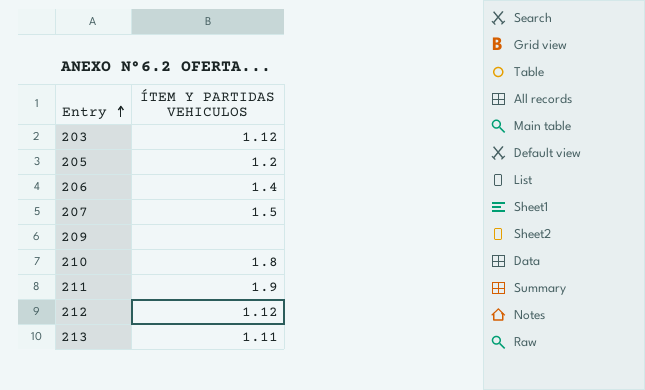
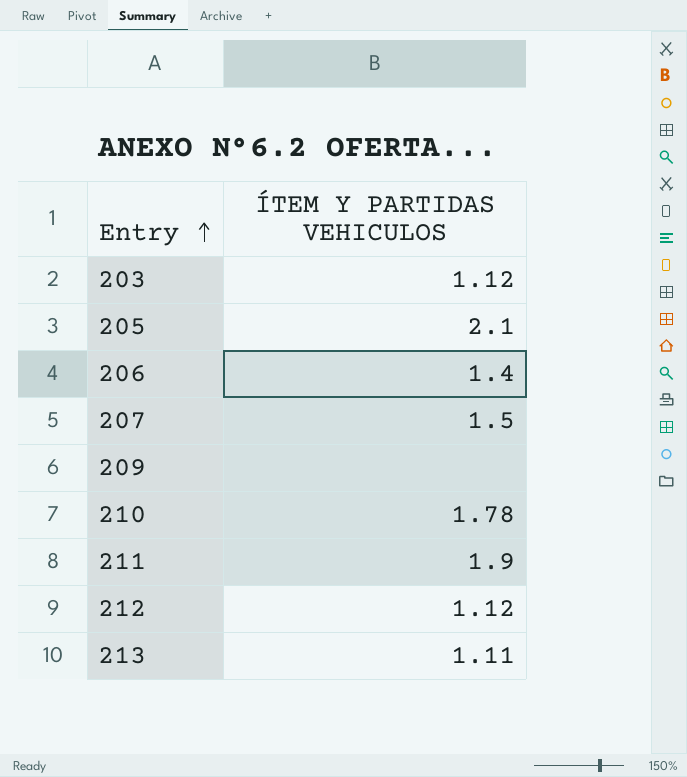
205 | ÍTEM Y PARTIDAS VEHICULOS: 1.2 -> 2.1
210 | ÍTEM Y PARTIDAS VEHICULOS: 1.8 -> 1.78

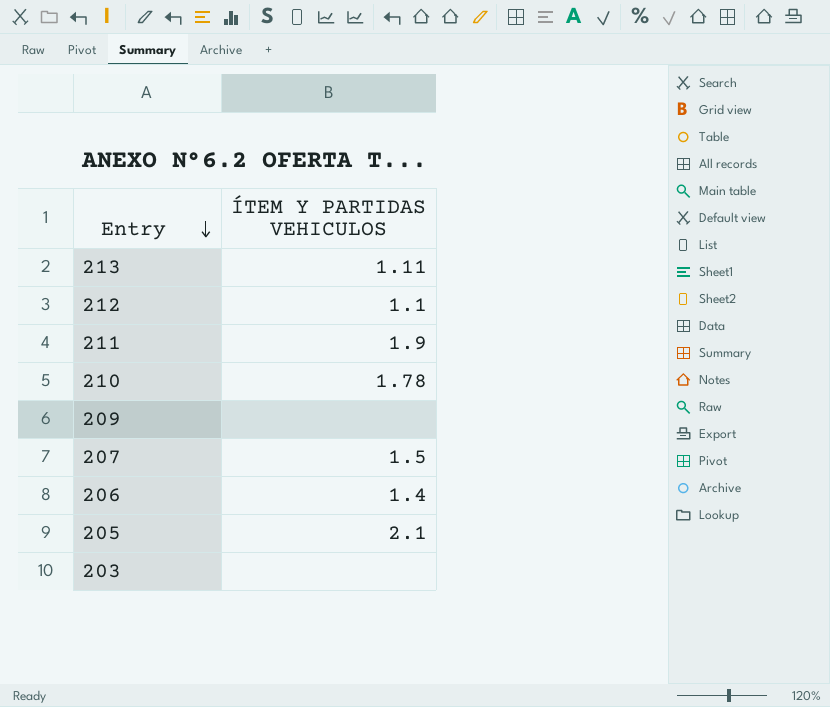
row order: Entry ascending -> Entry descending
212 | ÍTEM Y PARTIDAS VEHICULOS: 1.12 -> 1.1
203 | ÍTEM Y PARTIDAS VEHICULOS: 1.12 -> none

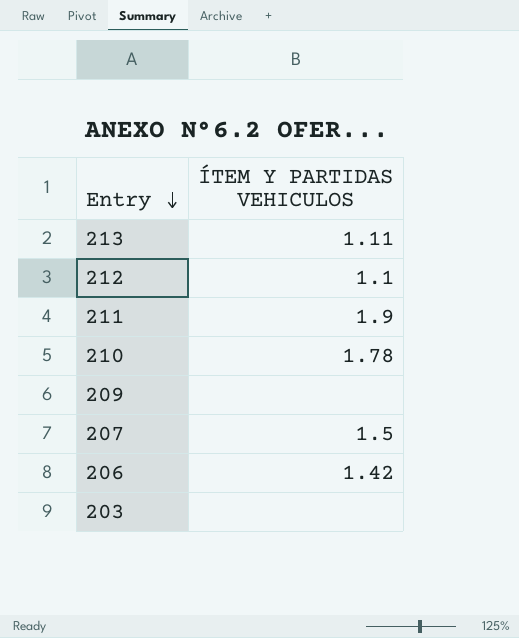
row 205: 2.1 -> none
206 | ÍTEM Y PARTIDAS VEHICULOS: 1.4 -> 1.42

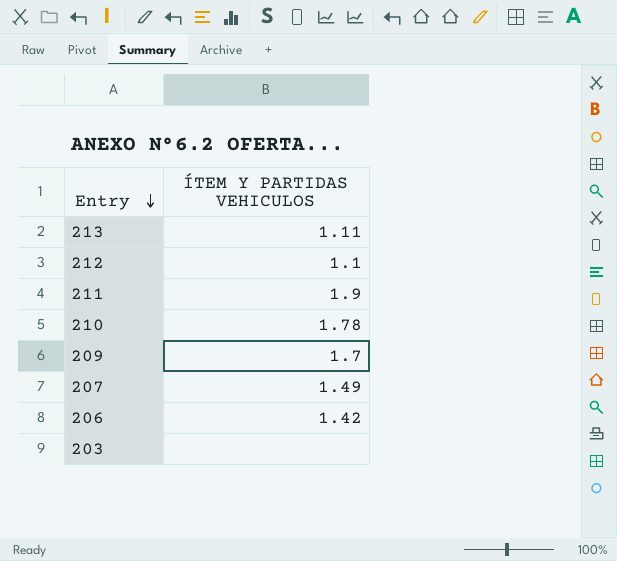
209 | ÍTEM Y PARTIDAS VEHICULOS: none -> 1.7
207 | ÍTEM Y PARTIDAS VEHICULOS: 1.5 -> 1.49

